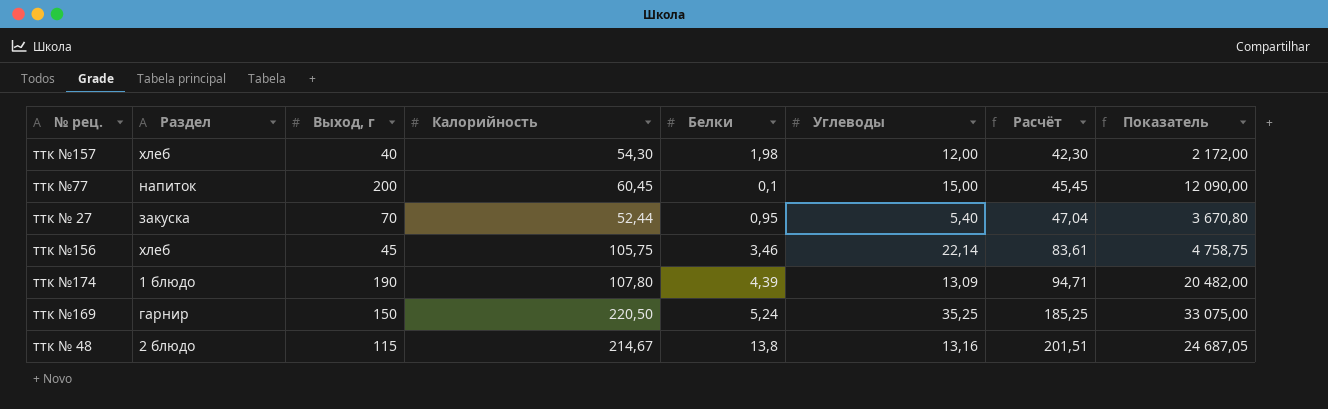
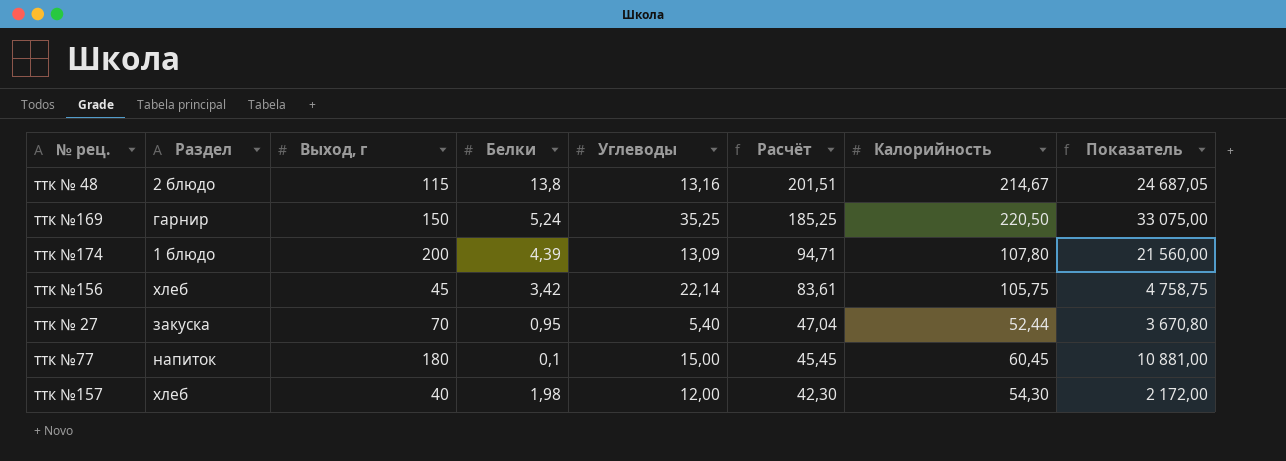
row order: Расчёт ascending -> Расчёт descending
column Калорийность | position: 4 -> 7
ттк №174 | Выход, г: 190 -> 200
ттк №174 | Показатель: 20 482,00 -> 21 560,00
ттк №156 | Белки: 3,46 -> 3,42
ттк №77 | Выход, г: 200 -> 180
ттк №77 | Показатель: 12 090,00 -> 10 881,00

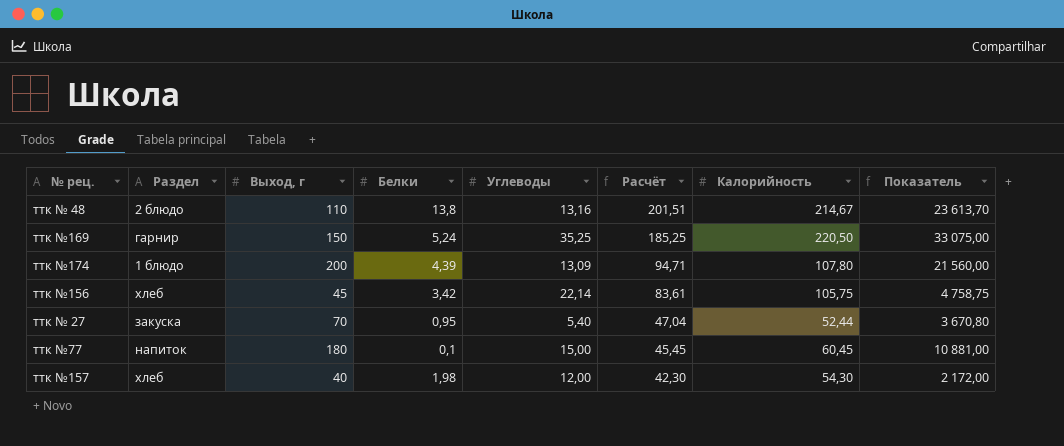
ттк № 48 | Выход, г: 115 -> 110
ттк № 48 | Показатель: 24 687,05 -> 23 613,70

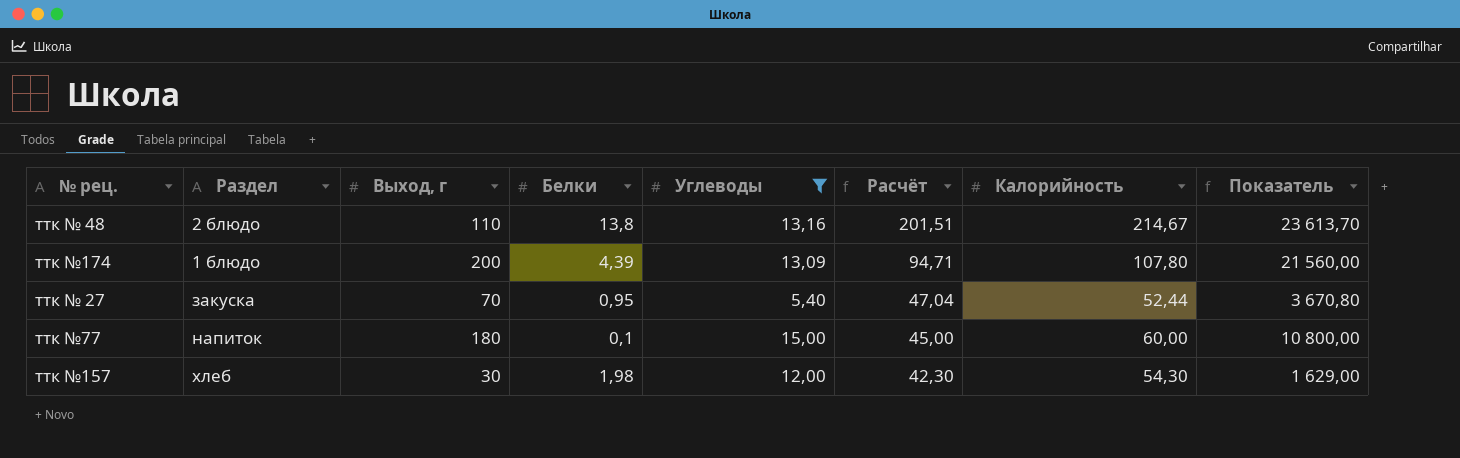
filter: none -> Углеводы <= 15,00
ттк №77 | Расчёт: 45,45 -> 45,00
ттк №77 | Калорийность: 60,45 -> 60,00
ттк №77 | Показатель: 10 881,00 -> 10 800,00
ттк №157 | Выход, г: 40 -> 30
ттк №157 | Показатель: 2 172,00 -> 1 629,00

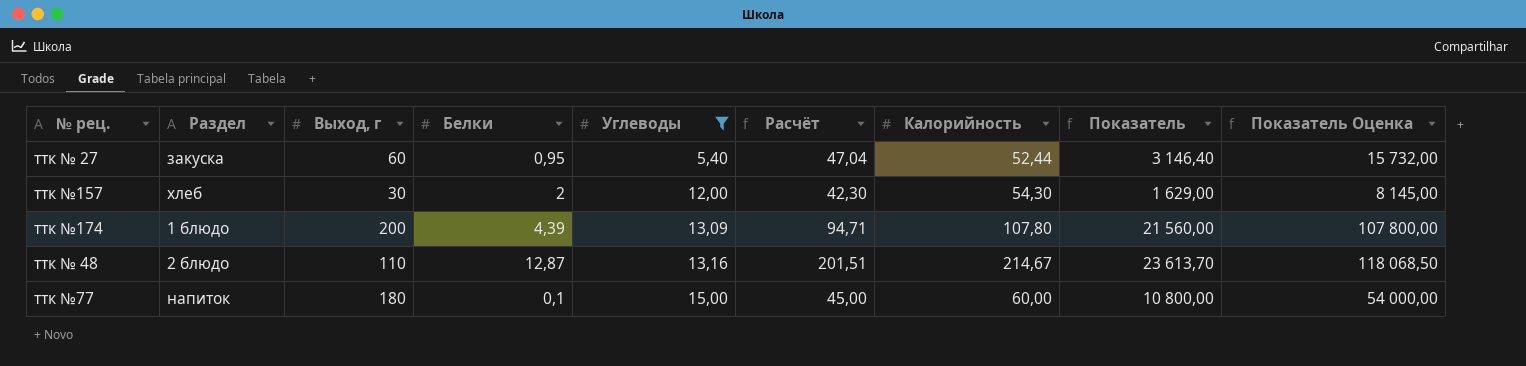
row order: Расчёт descending -> Углеводы ascending
column Показатель Оценка | formula: none -> [Показатель] * 5
ттк № 27 | Выход, г: 70 -> 60
ттк № 27 | Показатель: 3 670,80 -> 3 146,40
ттк №157 | Белки: 1,98 -> 2
ттк № 48 | Белки: 13,8 -> 12,87

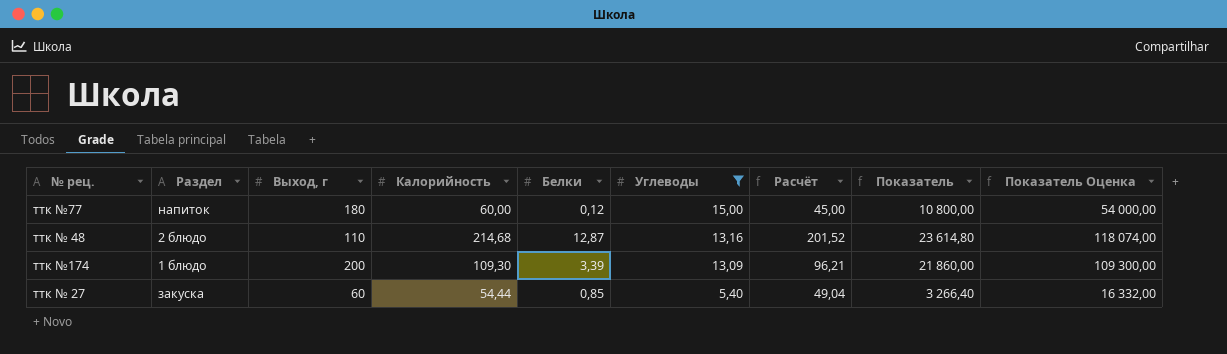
row order: Углеводы ascending -> Углеводы descending
column Калорийность | position: 7 -> 4
row ттк №157: хлеб | 30 | 2 | 12,00 | 42,30 | 54,30 | 1 629,00 | 8 145,00 -> none
ттк №77 | Белки: 0,1 -> 0,12
ттк № 48 | Калорийность: 214,67 -> 214,68
ттк № 48 | Расчёт: 201,51 -> 201,52
ттк № 48 | Показатель: 23 613,70 -> 23 614,80
ттк № 48 | Показатель Оценка: 118 068,50 -> 118 074,00
ттк №174 | Калорийность: 107,80 -> 109,30
ттк №174 | Белки: 4,39 -> 3,39
ттк №174 | Расчёт: 94,71 -> 96,21
ттк №174 | Показатель: 21 560,00 -> 21 860,00
ттк №174 | Показатель Оценка: 107 800,00 -> 109 300,00
ттк № 27 | Калорийность: 52,44 -> 54,44
ттк № 27 | Белки: 0,95 -> 0,85
ттк № 27 | Расчёт: 47,04 -> 49,04
ттк № 27 | Показатель: 3 146,40 -> 3 266,40
ттк № 27 | Показатель Оценка: 15 732,00 -> 16 332,00

